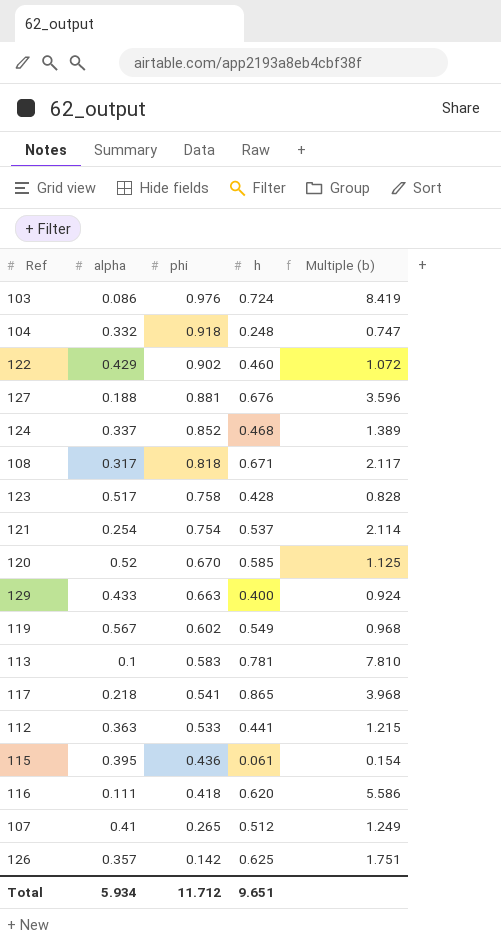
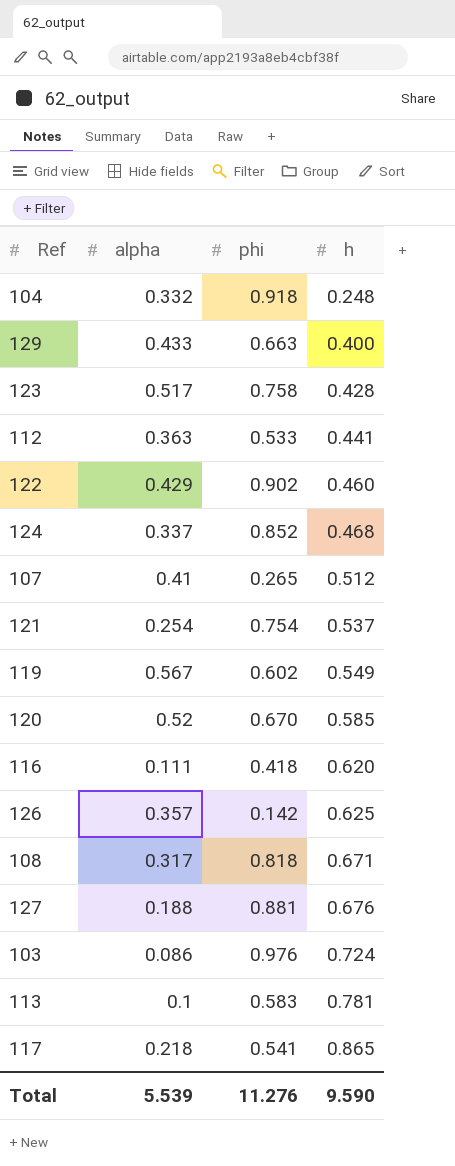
row order: phi descending -> h ascending
column Multiple (b) | formula: [h] / [alpha] -> none
row 115: 0.395 | 0.436 | 0.061 | 0.154 -> none
Total | alpha: 5.934 -> 5.539
Total | phi: 11.712 -> 11.276
Total | h: 9.651 -> 9.590

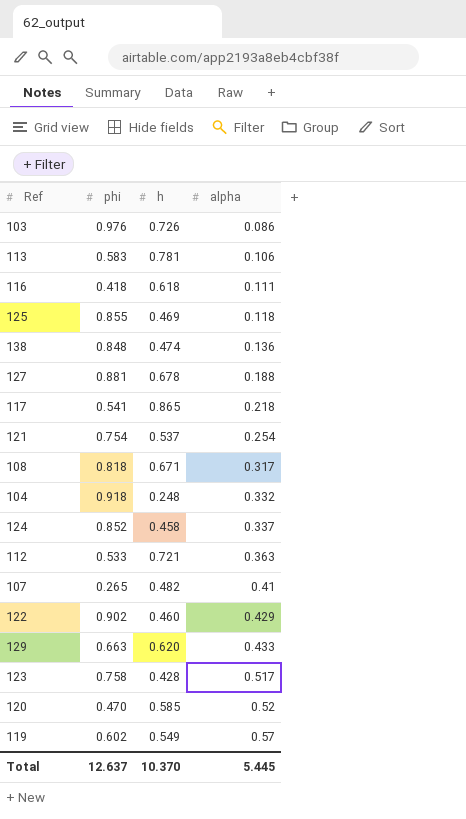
row order: h ascending -> alpha ascending
column alpha | position: 2 -> 4
row 126: 0.357 | 0.142 | 0.625 -> none
103 | h: 0.724 -> 0.726
113 | alpha: 0.1 -> 0.106
116 | h: 0.620 -> 0.618
row 125: none -> 0.855 | 0.469 | 0.118
row 138: none -> 0.848 | 0.474 | 0.136
127 | h: 0.676 -> 0.678
124 | h: 0.468 -> 0.458
112 | h: 0.441 -> 0.721
107 | h: 0.512 -> 0.482
129 | h: 0.400 -> 0.620
120 | phi: 0.670 -> 0.470
119 | alpha: 0.567 -> 0.57
Total | phi: 11.276 -> 12.637
Total | h: 9.590 -> 10.370
Total | alpha: 5.539 -> 5.445

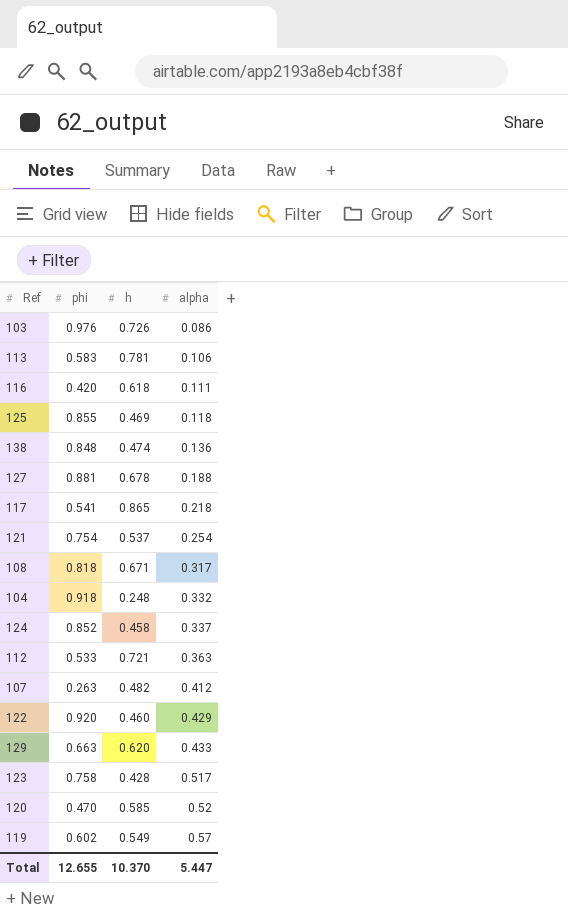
116 | phi: 0.418 -> 0.420
107 | phi: 0.265 -> 0.263
107 | alpha: 0.41 -> 0.412
122 | phi: 0.902 -> 0.920
Total | phi: 12.637 -> 12.655
Total | alpha: 5.445 -> 5.447

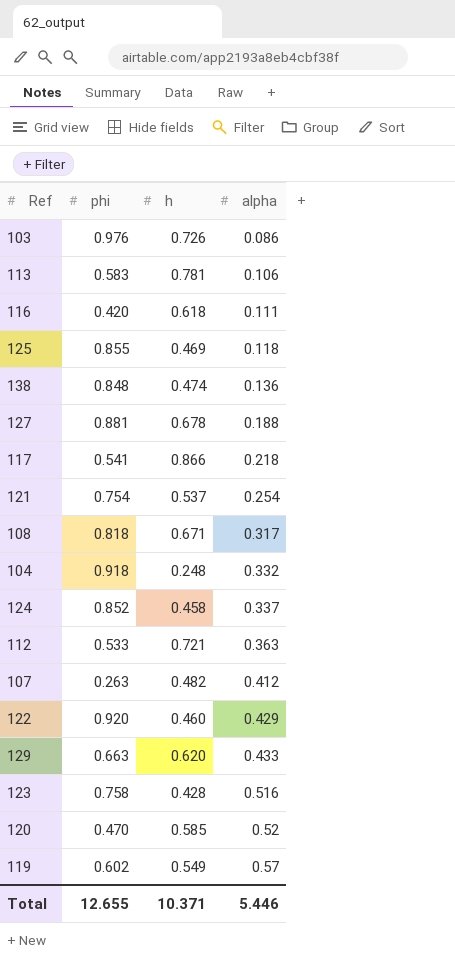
117 | h: 0.865 -> 0.866
123 | alpha: 0.517 -> 0.516
Total | h: 10.370 -> 10.371
Total | alpha: 5.447 -> 5.446

